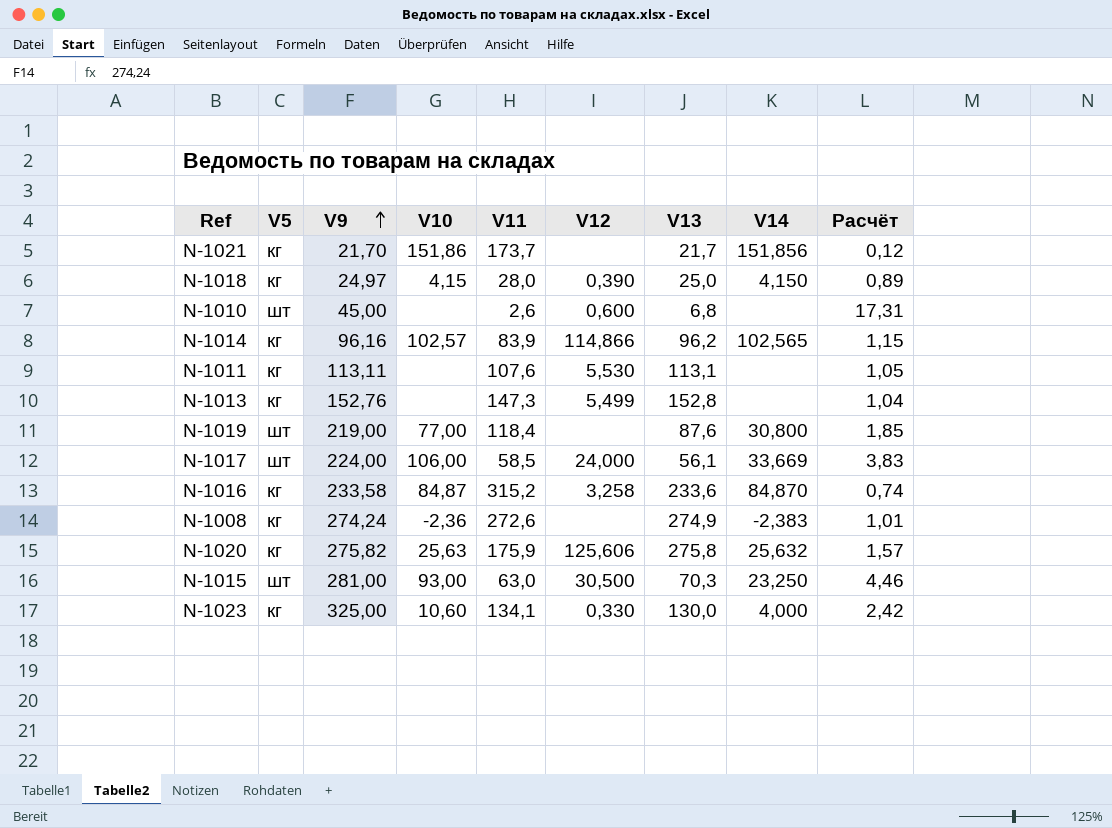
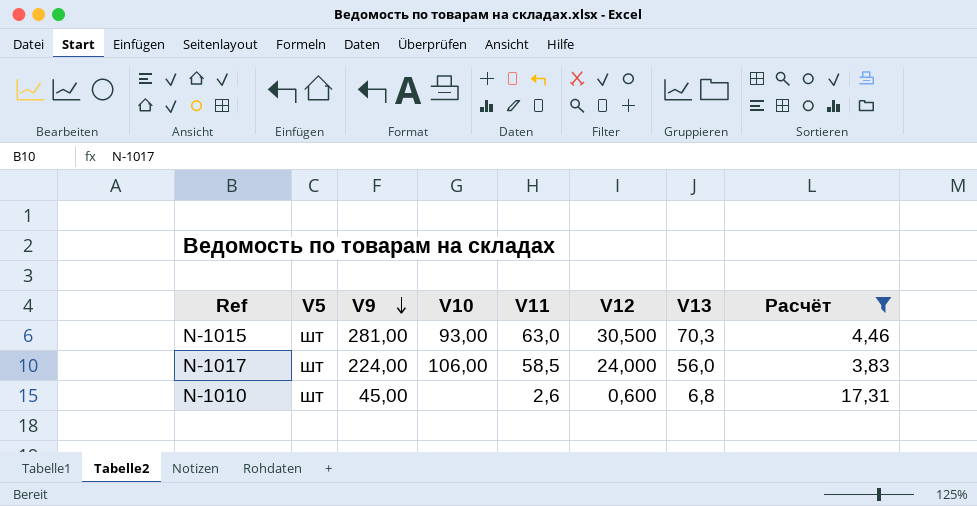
filter: none -> Расчёт >= 3,83
row order: V9 ascending -> V9 descending
column V14 | position: 8 -> none
N-1017 | V13: 56,1 -> 56,0

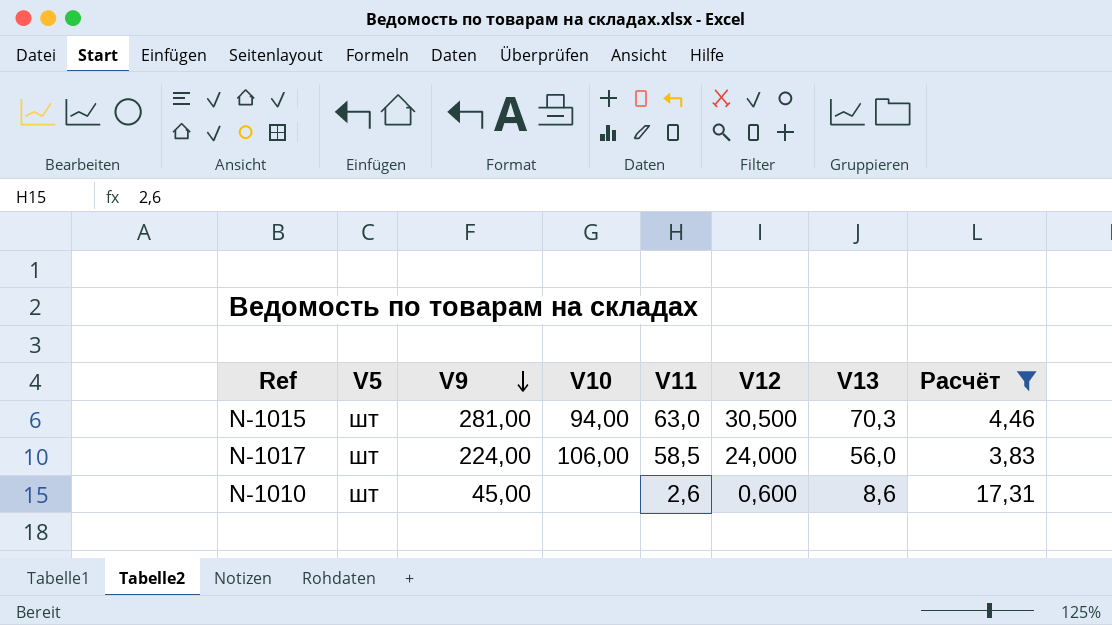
N-1015 | V10: 93,00 -> 94,00
N-1010 | V13: 6,8 -> 8,6

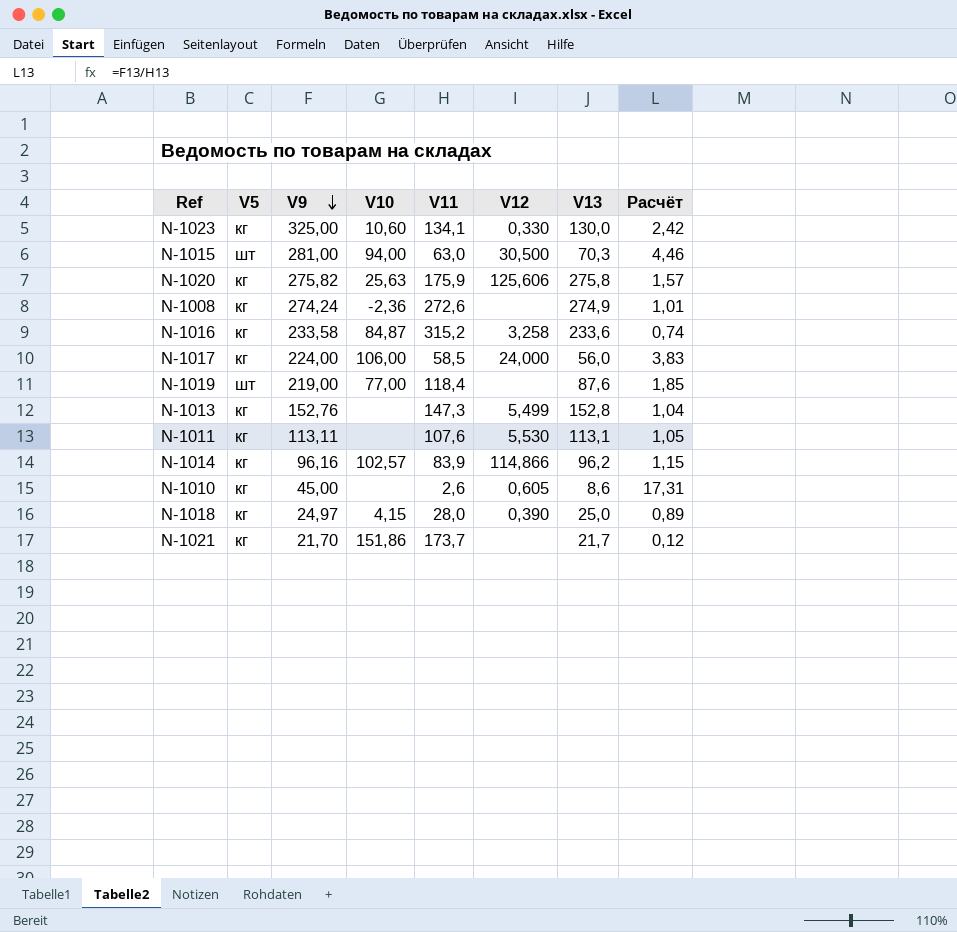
filter: Расчёт >= 3,83 -> none
N-1017 | V5: шт -> кг
N-1010 | V5: шт -> кг
N-1010 | V12: 0,600 -> 0,605

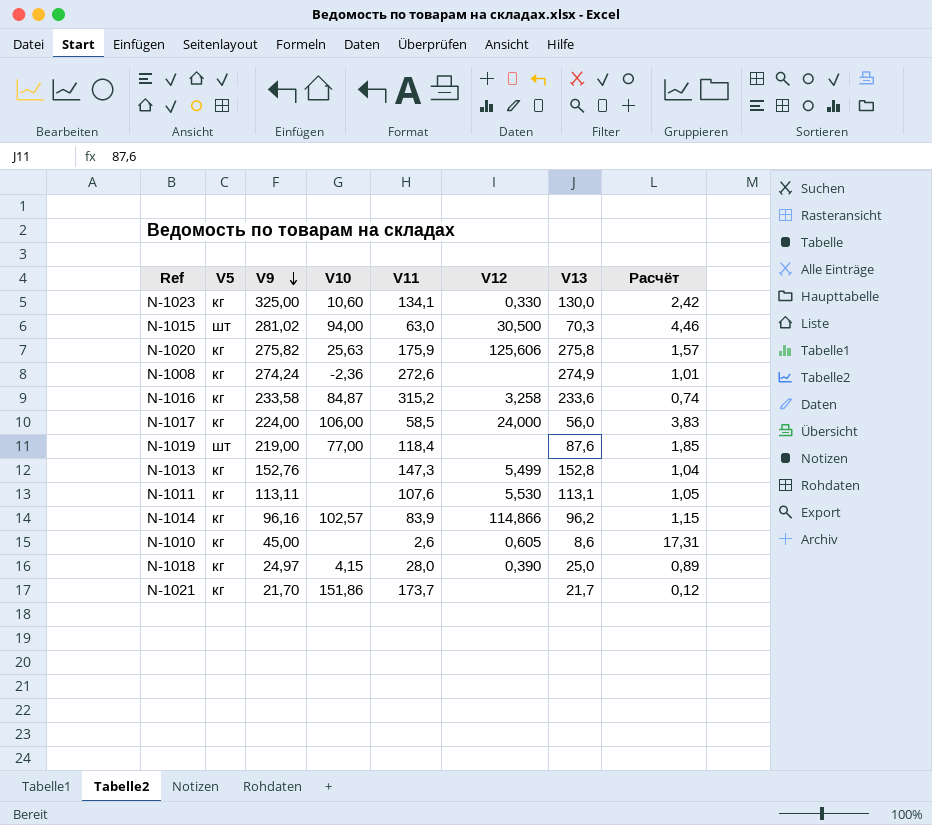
N-1015 | V9: 281,00 -> 281,02

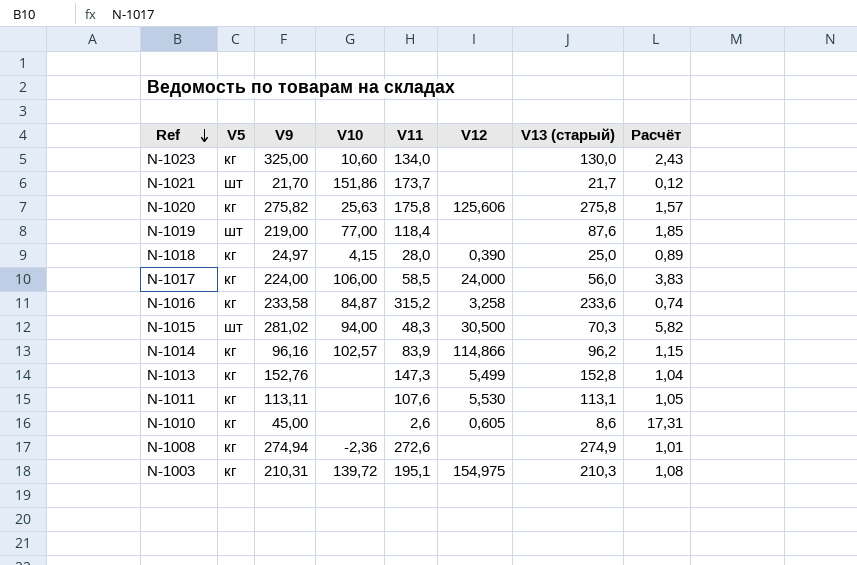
row order: V9 descending -> Ref descending
column name: V13 -> V13 (старый)
N-1023 | V11: 134,1 -> 134,0
N-1023 | V12: 0,330 -> none
N-1023 | Расчёт: 2,42 -> 2,43
N-1021 | V5: кг -> шт
N-1020 | V11: 175,9 -> 175,8
N-1015 | V11: 63,0 -> 48,3
N-1015 | Расчёт: 4,46 -> 5,82
N-1008 | V9: 274,24 -> 274,94
row N-1003: none -> кг | 210,31 | 139,72 | 195,1 | 154,975 | 210,3 | 1,08

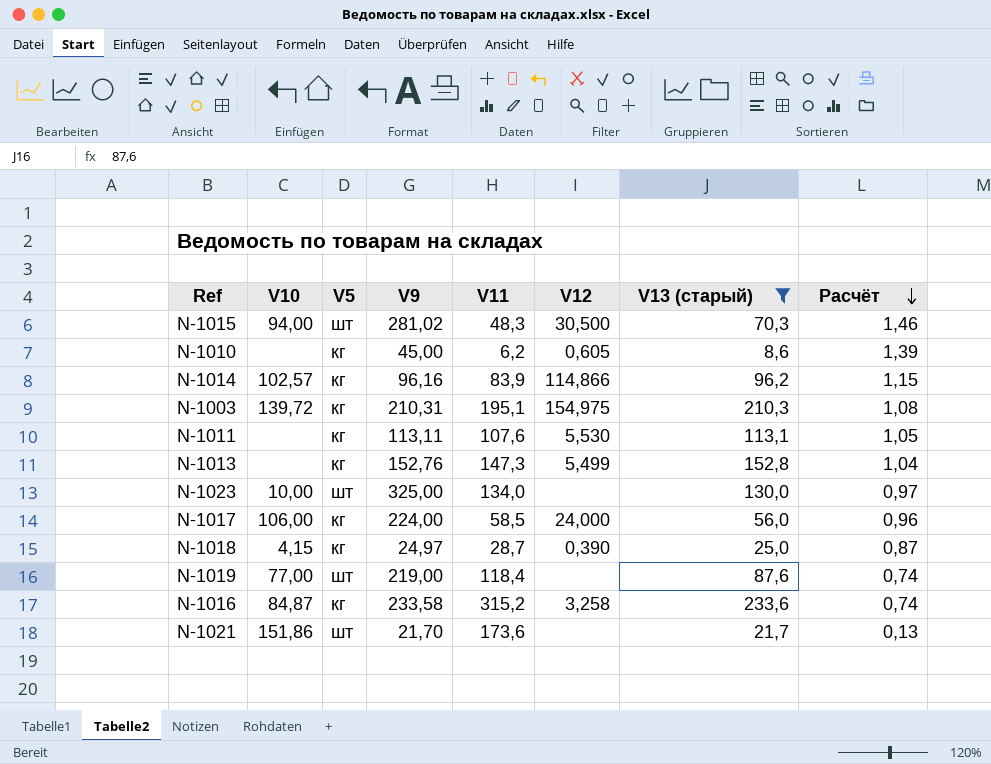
filter: none -> V13 (старый) <= 233,6
row order: Ref descending -> Расчёт descending
column V10 | position: 4 -> 2
column Расчёт | formula: [V9] / [V11] -> [V13 (старый)] / [V11]
N-1010 | V11: 2,6 -> 6,2
N-1023 | V10: 10,60 -> 10,00
N-1023 | V5: кг -> шт
N-1018 | V11: 28,0 -> 28,7
N-1021 | V11: 173,7 -> 173,6

